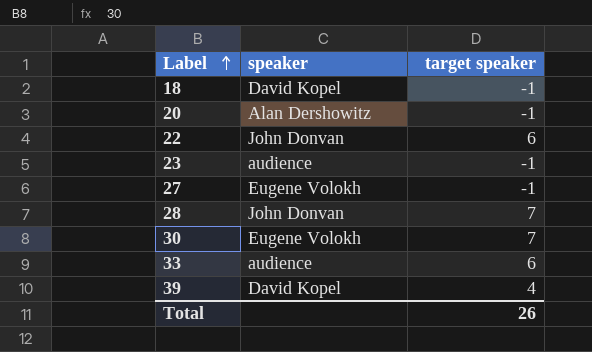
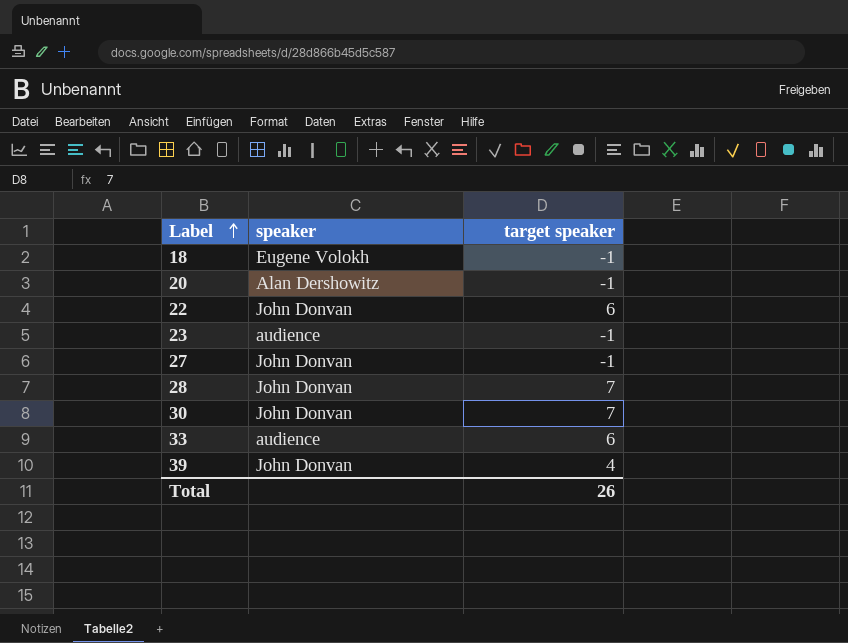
18 | speaker: David Kopel -> Eugene Volokh
27 | speaker: Eugene Volokh -> John Donvan
30 | speaker: Eugene Volokh -> John Donvan
39 | speaker: David Kopel -> John Donvan

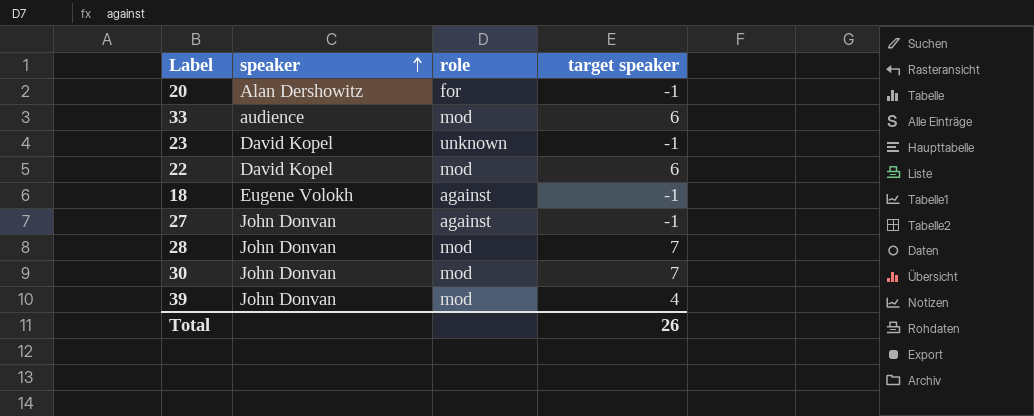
row order: Label ascending -> speaker ascending
column role | position: none -> 3
23 | speaker: audience -> David Kopel
22 | speaker: John Donvan -> David Kopel

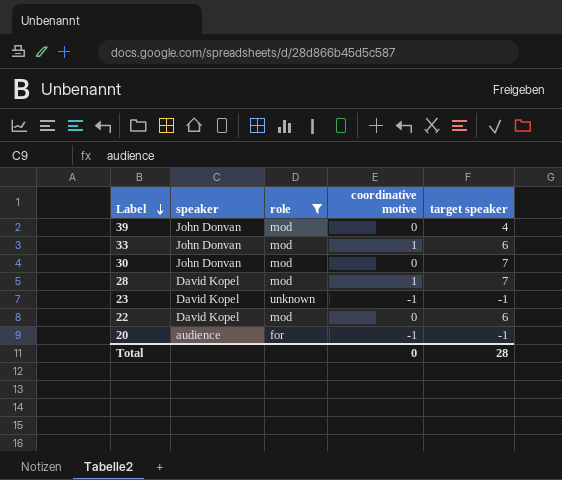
filter: none -> role != against
row order: speaker ascending -> Label descending
column coordinative motive | position: none -> 4
33 | speaker: audience -> John Donvan
28 | speaker: John Donvan -> David Kopel
20 | speaker: Alan Dershowitz -> audience
Total | target speaker: 26 -> 28

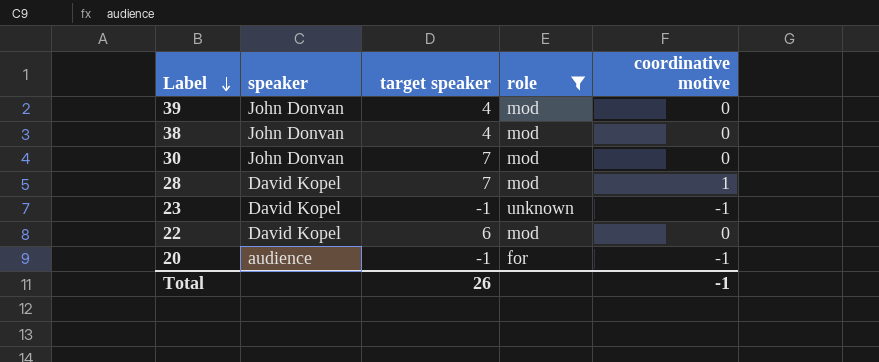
column target speaker | position: 5 -> 3
row 33: John Donvan | mod | 1 | 6 -> none
row 38: none -> John Donvan | 4 | mod | 0
Total | target speaker: 28 -> 26
Total | coordinative motive: 0 -> -1

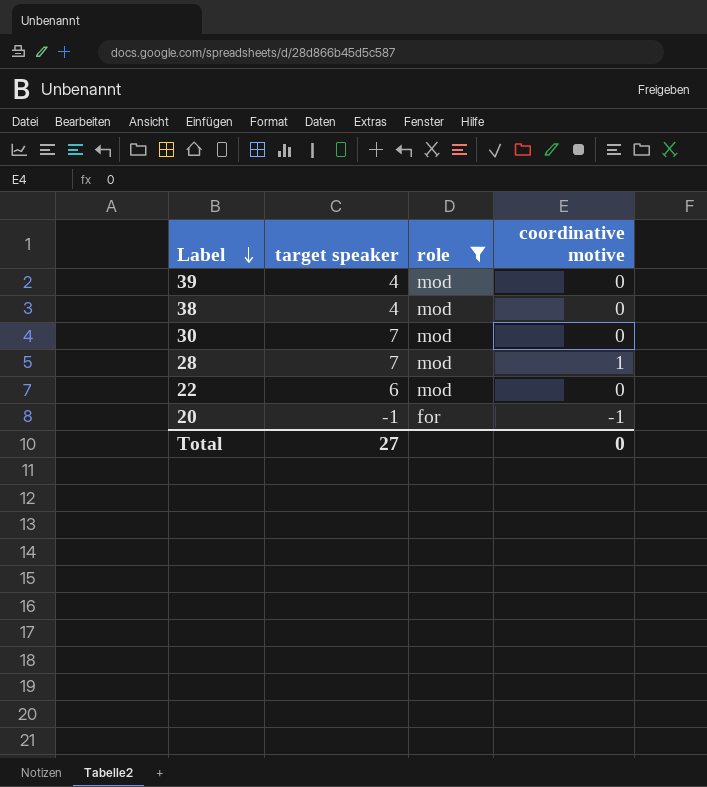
column speaker | position: 2 -> none
row 23: David Kopel | -1 | unknown | -1 -> none
Total | target speaker: 26 -> 27
Total | coordinative motive: -1 -> 0

